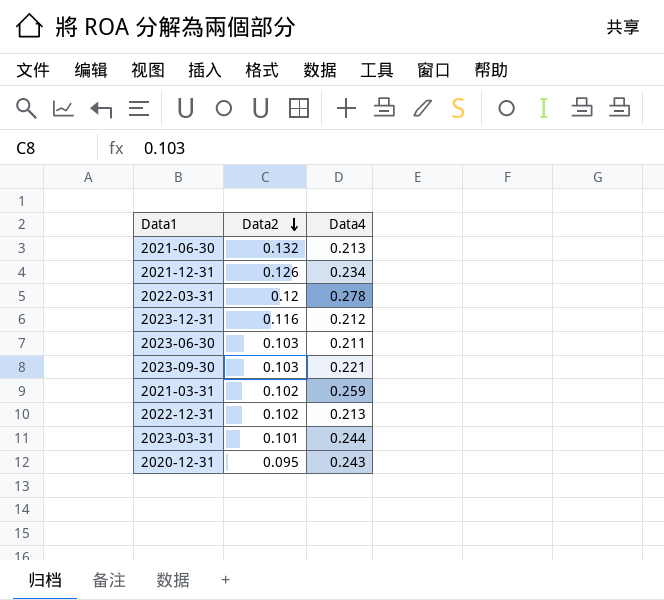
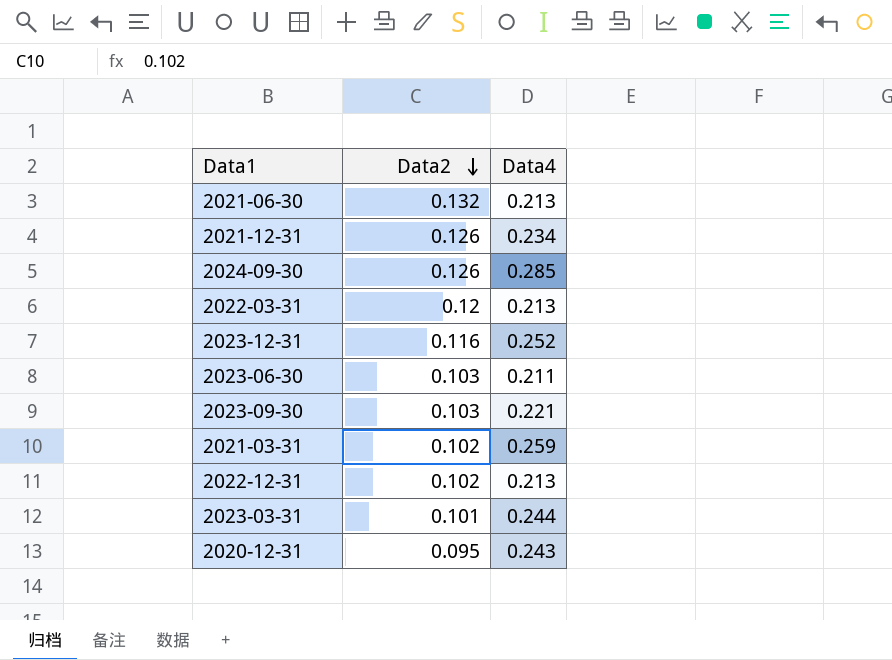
row 2024-09-30: none -> 0.126 | 0.285
2022-03-31 | Data4: 0.278 -> 0.213
2023-12-31 | Data4: 0.212 -> 0.252

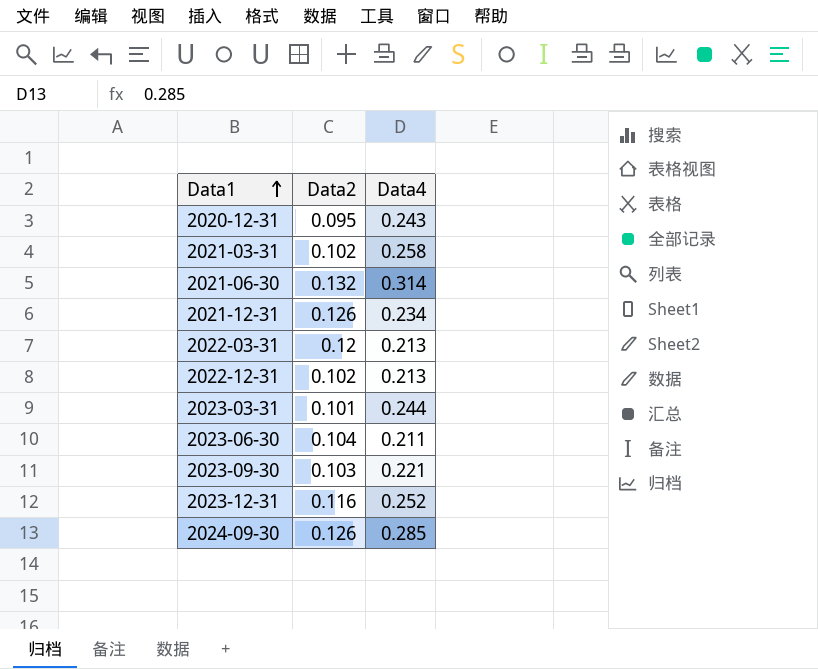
row order: Data2 descending -> Data1 ascending
2021-03-31 | Data4: 0.259 -> 0.258
2021-06-30 | Data4: 0.213 -> 0.314
2023-06-30 | Data2: 0.103 -> 0.104

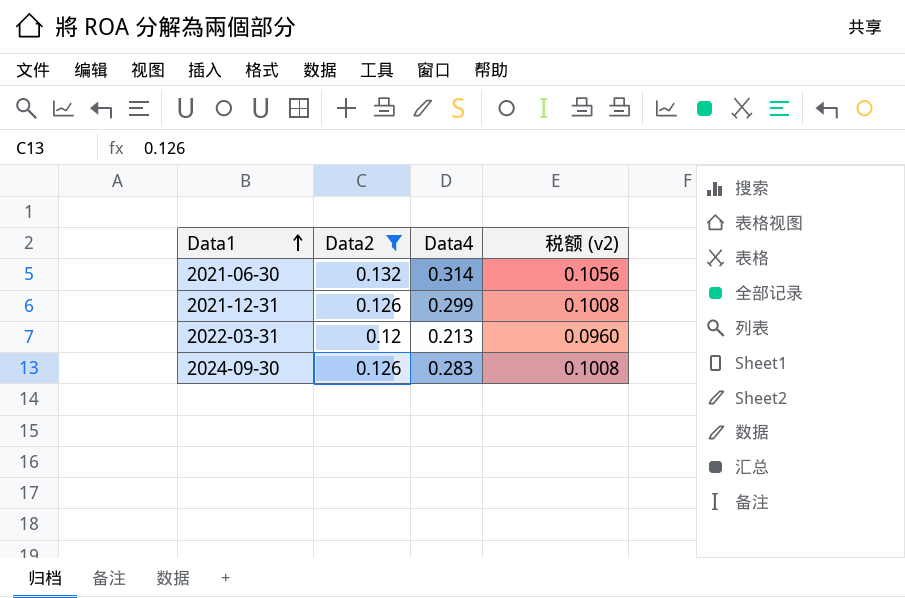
filter: none -> Data2 >= 0.12
column 税额 (v2) | formula: none -> [Data2] * 0.8
2021-12-31 | Data4: 0.234 -> 0.299
2024-09-30 | Data4: 0.285 -> 0.283

